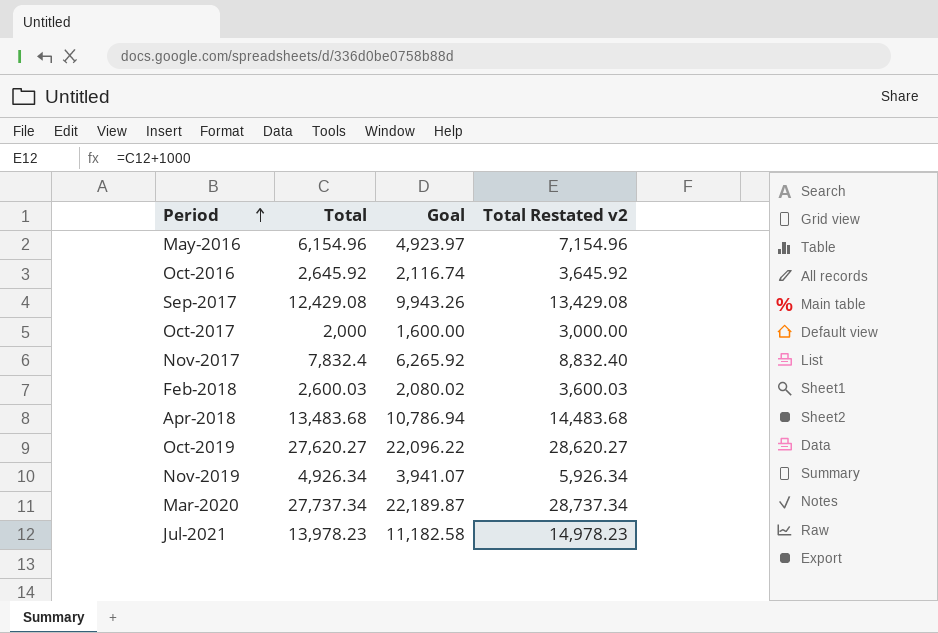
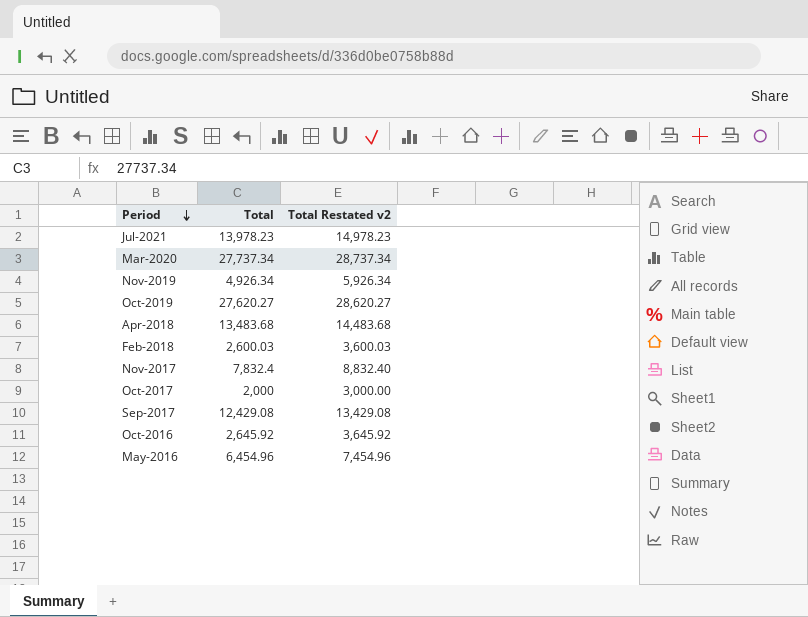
row order: Period ascending -> Period descending
column Goal | formula: [Total] * 0.8 -> none
May-2016 | Total: 6,154.96 -> 6,454.96
May-2016 | Total Restated v2: 7,154.96 -> 7,454.96

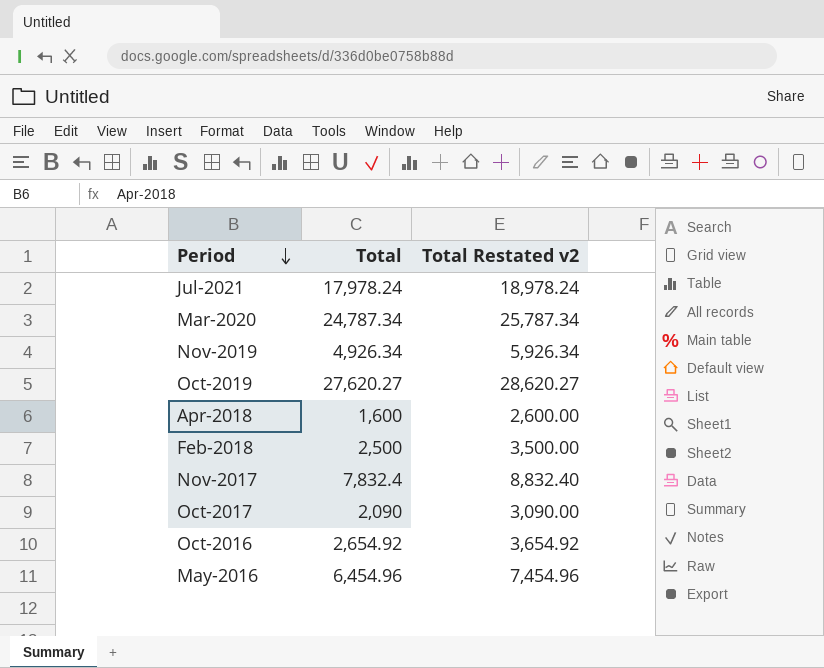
row Sep-2017: 12,429.08 | 13,429.08 -> none
Jul-2021 | Total: 13,978.23 -> 17,978.24
Jul-2021 | Total Restated v2: 14,978.23 -> 18,978.24
Mar-2020 | Total: 27,737.34 -> 24,787.34
Mar-2020 | Total Restated v2: 28,737.34 -> 25,787.34
Apr-2018 | Total: 13,483.68 -> 1,600
Apr-2018 | Total Restated v2: 14,483.68 -> 2,600.00
Feb-2018 | Total: 2,600.03 -> 2,500
Feb-2018 | Total Restated v2: 3,600.03 -> 3,500.00
Oct-2017 | Total: 2,000 -> 2,090
Oct-2017 | Total Restated v2: 3,000.00 -> 3,090.00
Oct-2016 | Total: 2,645.92 -> 2,654.92
Oct-2016 | Total Restated v2: 3,645.92 -> 3,654.92

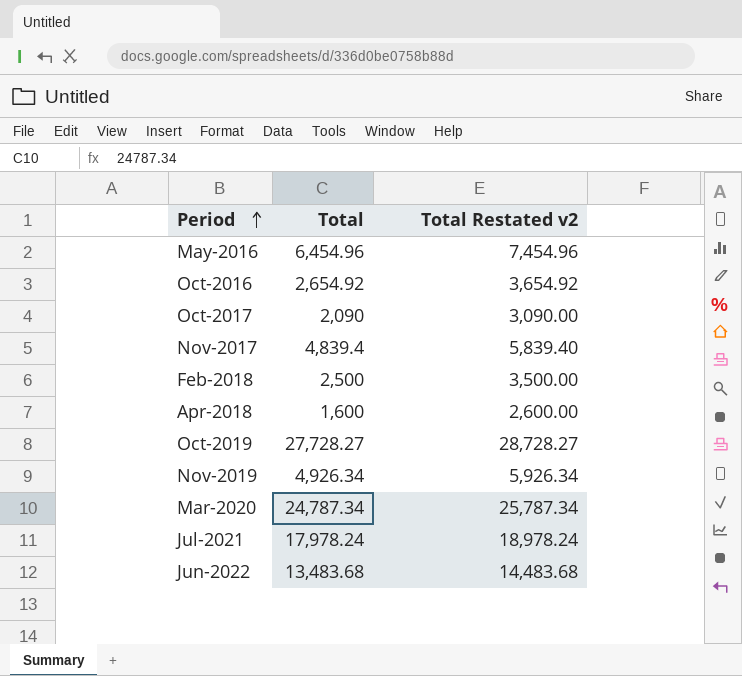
row order: Period descending -> Period ascending
Nov-2017 | Total: 7,832.4 -> 4,839.4
Nov-2017 | Total Restated v2: 8,832.40 -> 5,839.40
Oct-2019 | Total: 27,620.27 -> 27,728.27
Oct-2019 | Total Restated v2: 28,620.27 -> 28,728.27
row Jun-2022: none -> 13,483.68 | 14,483.68

